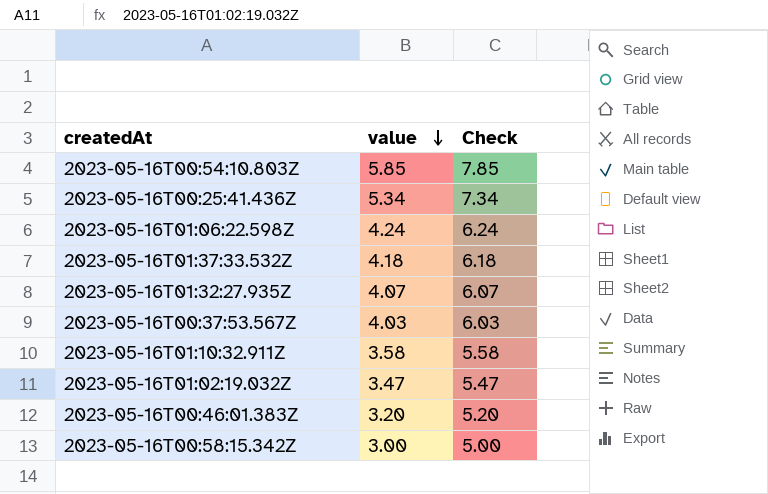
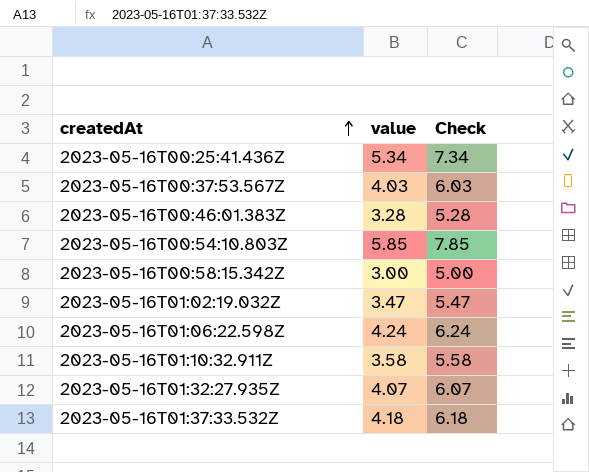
row order: value descending -> createdAt ascending
2023-05-16T00:46:01.383Z | value: 3.20 -> 3.28
2023-05-16T00:46:01.383Z | Check: 5.20 -> 5.28

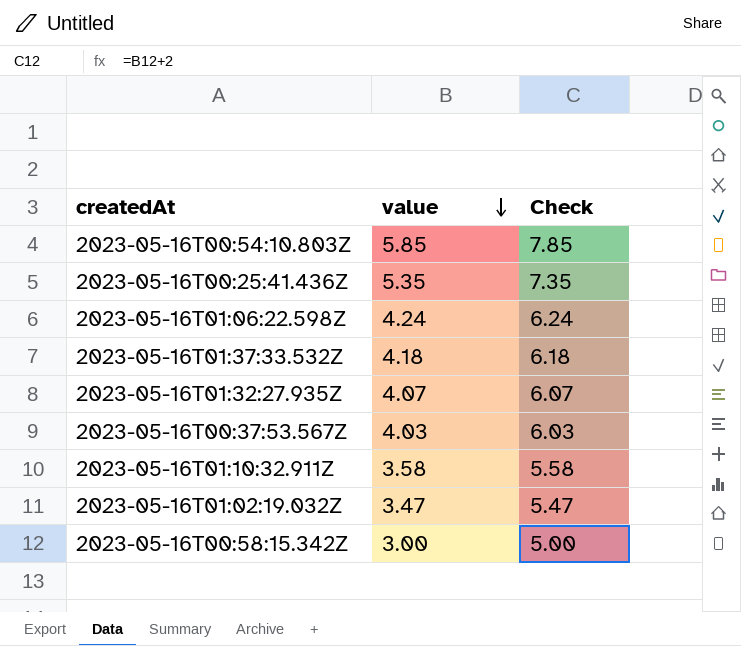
row order: createdAt ascending -> value descending
row 2023-05-16T00:46:01.383Z: 3.28 | 5.28 -> none
2023-05-16T00:25:41.436Z | value: 5.34 -> 5.35
2023-05-16T00:25:41.436Z | Check: 7.34 -> 7.35

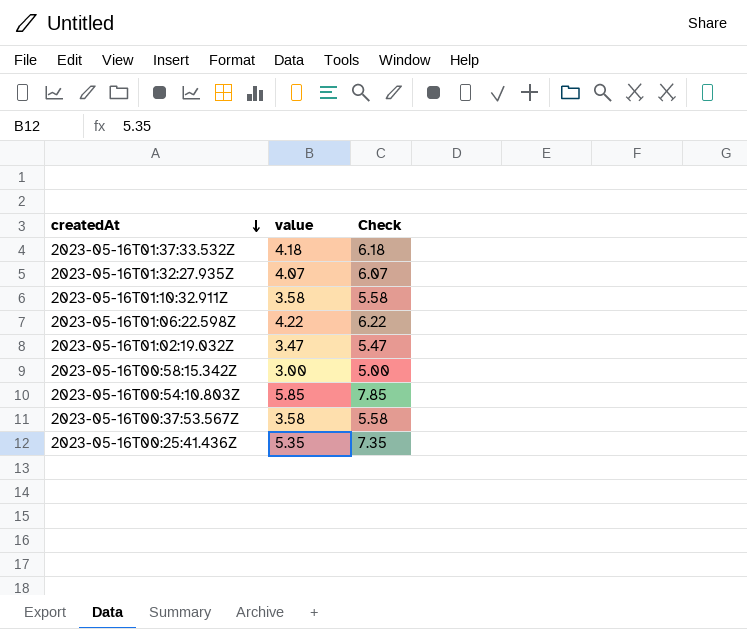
row order: value descending -> createdAt descending
2023-05-16T01:06:22.598Z | value: 4.24 -> 4.22
2023-05-16T01:06:22.598Z | Check: 6.24 -> 6.22
2023-05-16T00:37:53.567Z | value: 4.03 -> 3.58
2023-05-16T00:37:53.567Z | Check: 6.03 -> 5.58

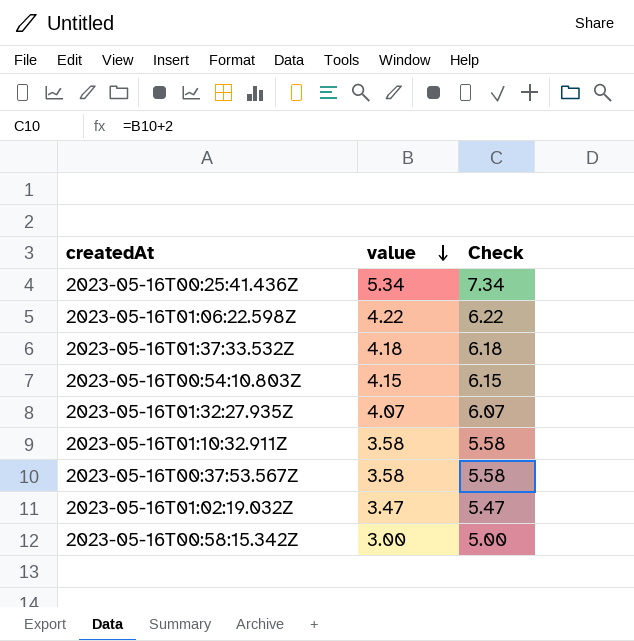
row order: createdAt descending -> value descending
2023-05-16T00:25:41.436Z | value: 5.35 -> 5.34
2023-05-16T00:25:41.436Z | Check: 7.35 -> 7.34
2023-05-16T00:54:10.803Z | value: 5.85 -> 4.15
2023-05-16T00:54:10.803Z | Check: 7.85 -> 6.15

